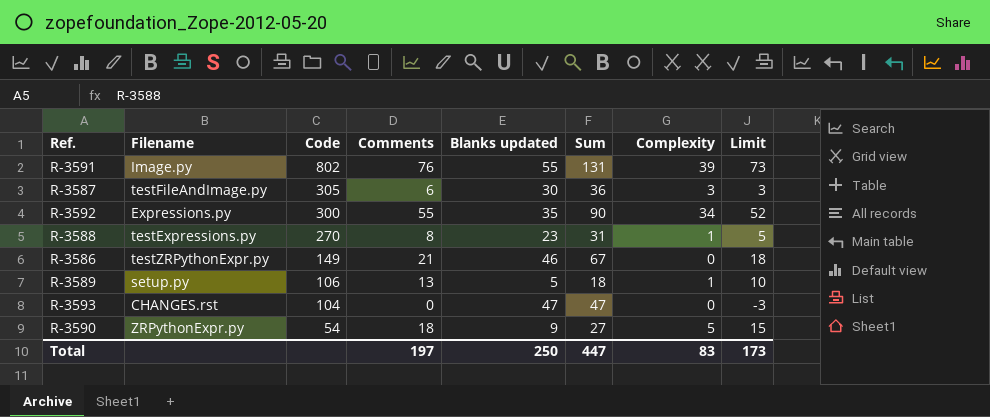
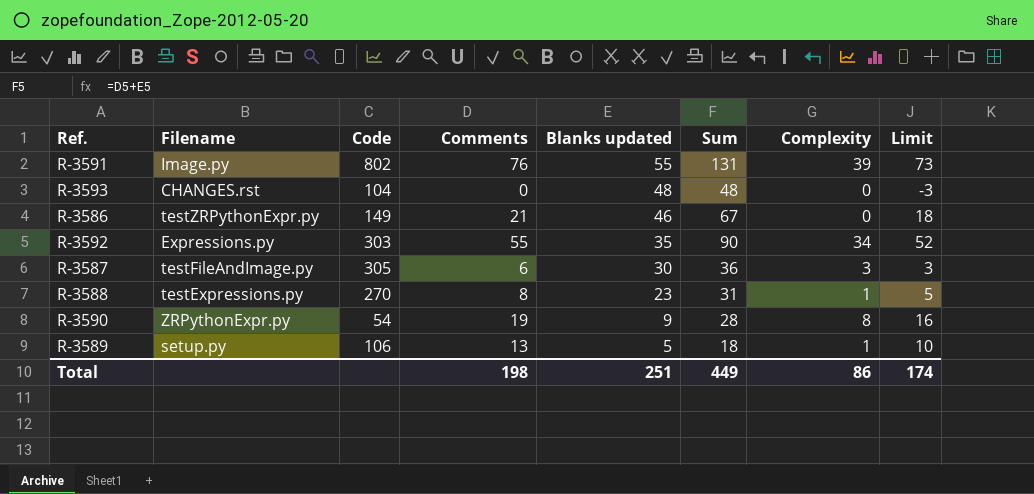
row order: Code descending -> Blanks updated descending
R-3593 | Blanks updated: 47 -> 48
R-3593 | Sum: 47 -> 48
R-3592 | Code: 300 -> 303
R-3590 | Comments: 18 -> 19
R-3590 | Sum: 27 -> 28
R-3590 | Complexity: 5 -> 8
R-3590 | Limit: 15 -> 16
Total | Comments: 197 -> 198
Total | Blanks updated: 250 -> 251
Total | Sum: 447 -> 449
Total | Complexity: 83 -> 86
Total | Limit: 173 -> 174

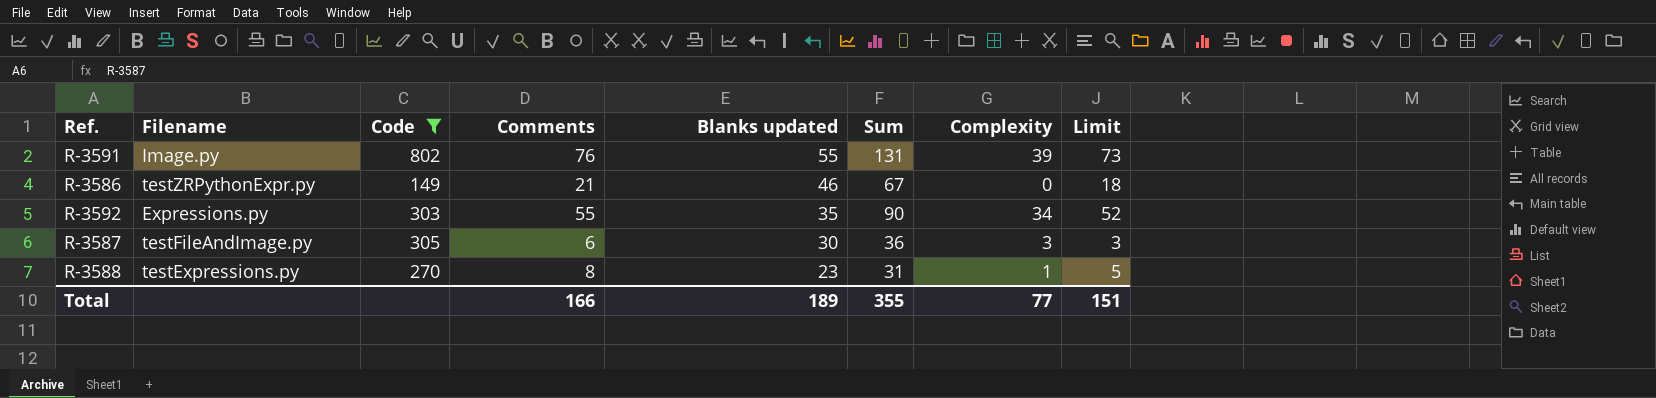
filter: none -> Code >= 149
Total | Comments: 198 -> 166
Total | Blanks updated: 251 -> 189
Total | Sum: 449 -> 355
Total | Complexity: 86 -> 77
Total | Limit: 174 -> 151

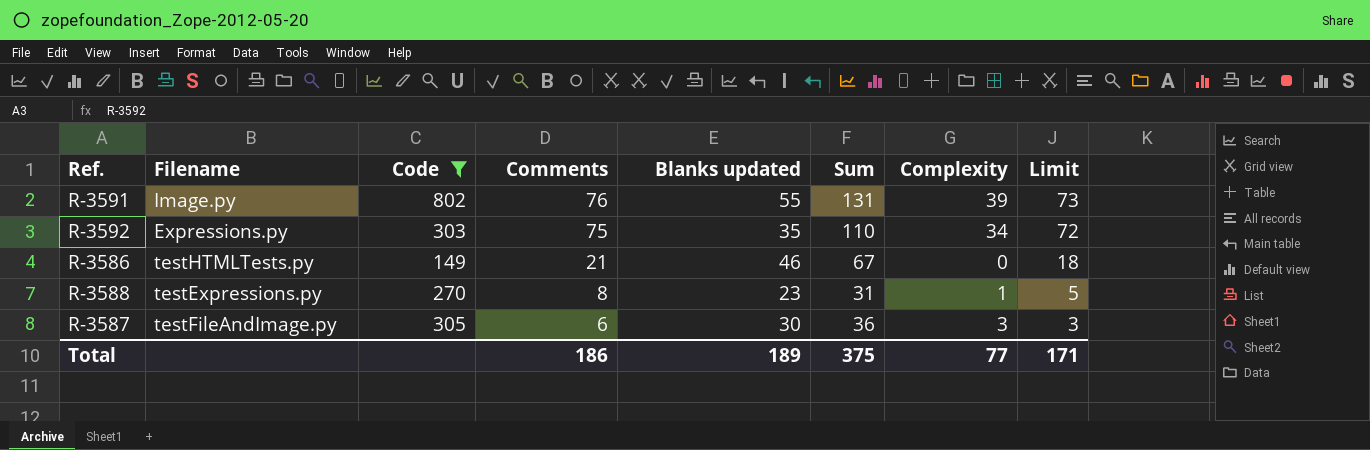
row order: Blanks updated descending -> Comments descending
R-3592 | Comments: 55 -> 75
R-3592 | Sum: 90 -> 110
R-3592 | Limit: 52 -> 72
R-3586 | Filename: testZRPythonExpr.py -> testHTMLTests.py
Total | Comments: 166 -> 186
Total | Sum: 355 -> 375
Total | Limit: 151 -> 171

